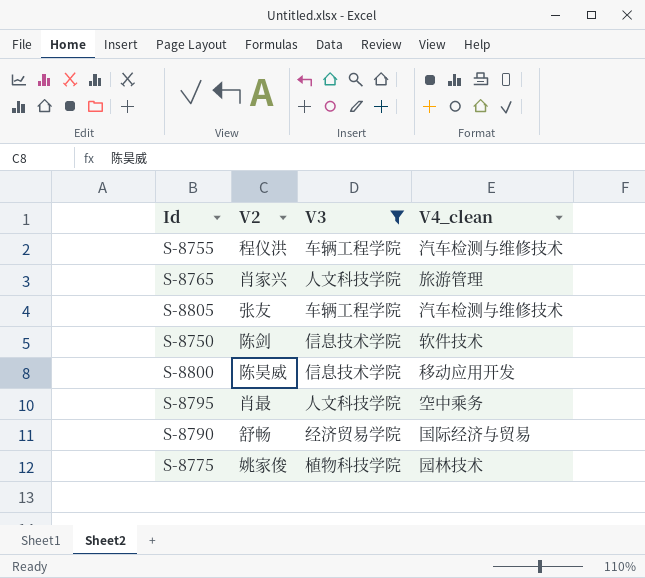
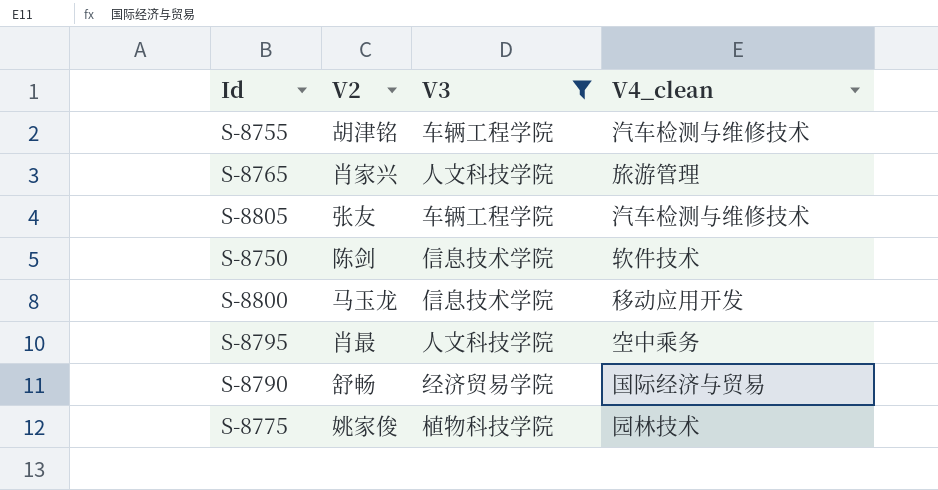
S-8755 | V2: 程仪洪 -> 胡津铭
S-8800 | V2: 陈昊威 -> 马玉龙

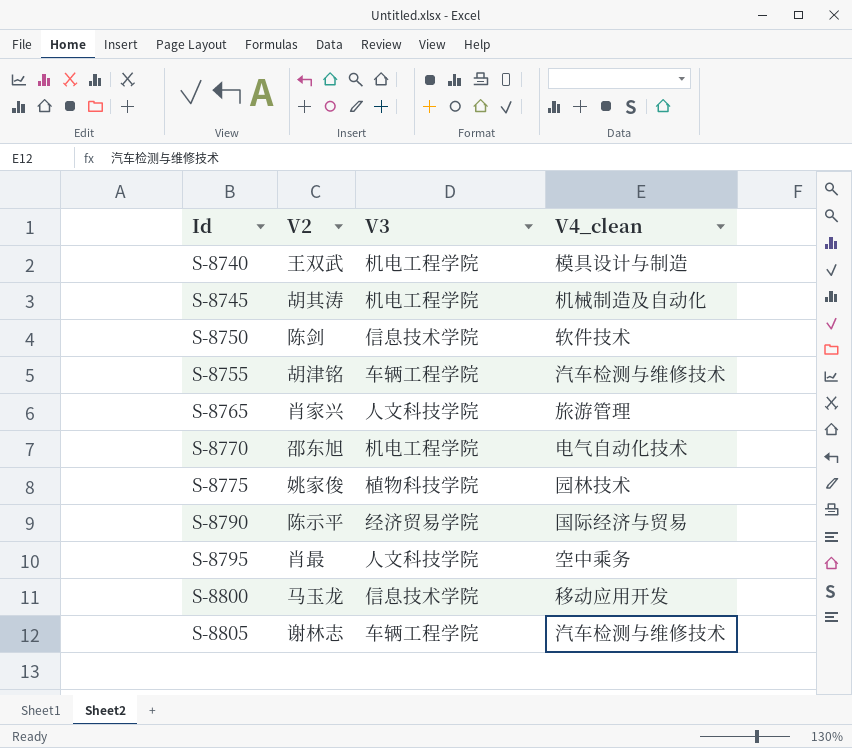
filter: V3 != 机电工程学院 -> none
row order: none -> Id ascending
S-8790 | V2: 舒畅 -> 陈示平
S-8805 | V2: 张友 -> 谢林志

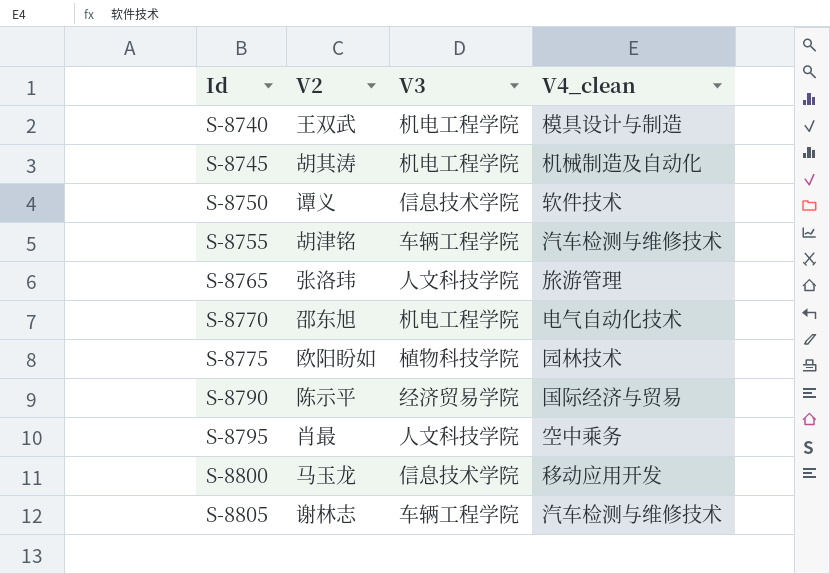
S-8750 | V2: 陈剑 -> 谭义
S-8765 | V2: 肖家兴 -> 张洛玮
S-8775 | V2: 姚家俊 -> 欧阳盼如

